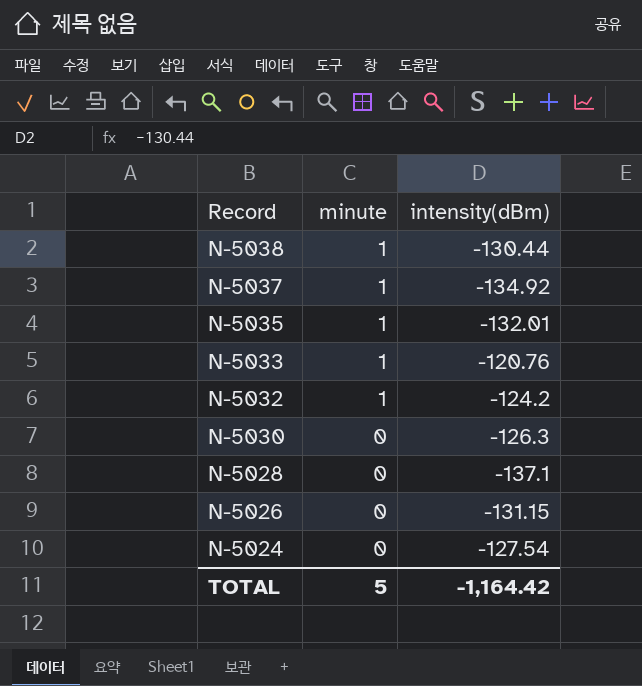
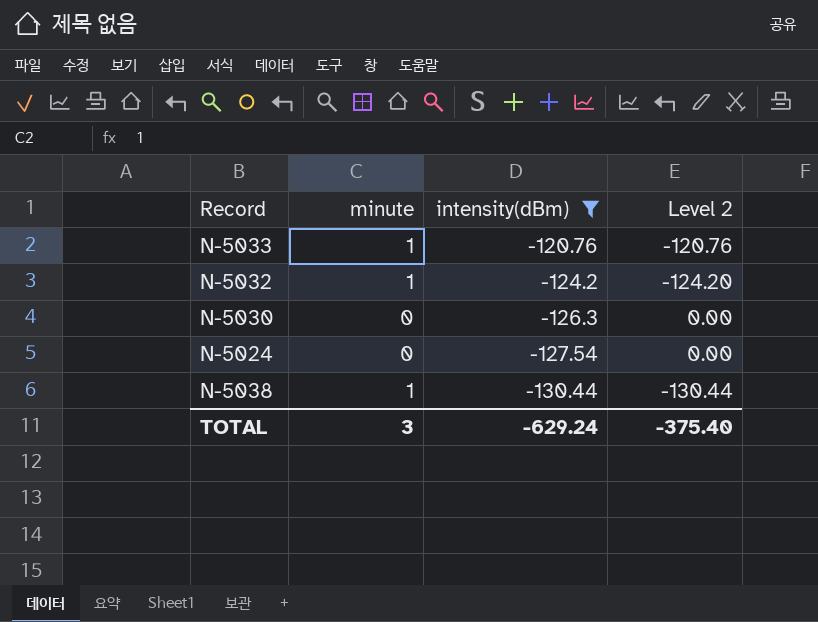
filter: none -> intensity(dBm) >= -130.44
row order: Record descending -> intensity(dBm) descending
column Level 2 | formula: none -> [minute] * [intensity(dBm)]
TOTAL | minute: 5 -> 3
TOTAL | intensity(dBm): -1,164.42 -> -629.24

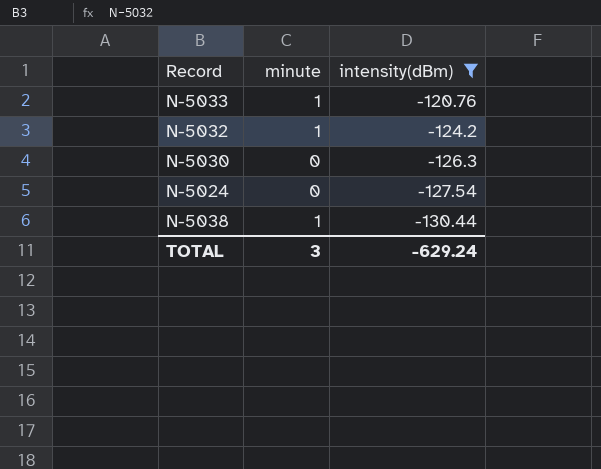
column Level 2 | formula: [minute] * [intensity(dBm)] -> none

